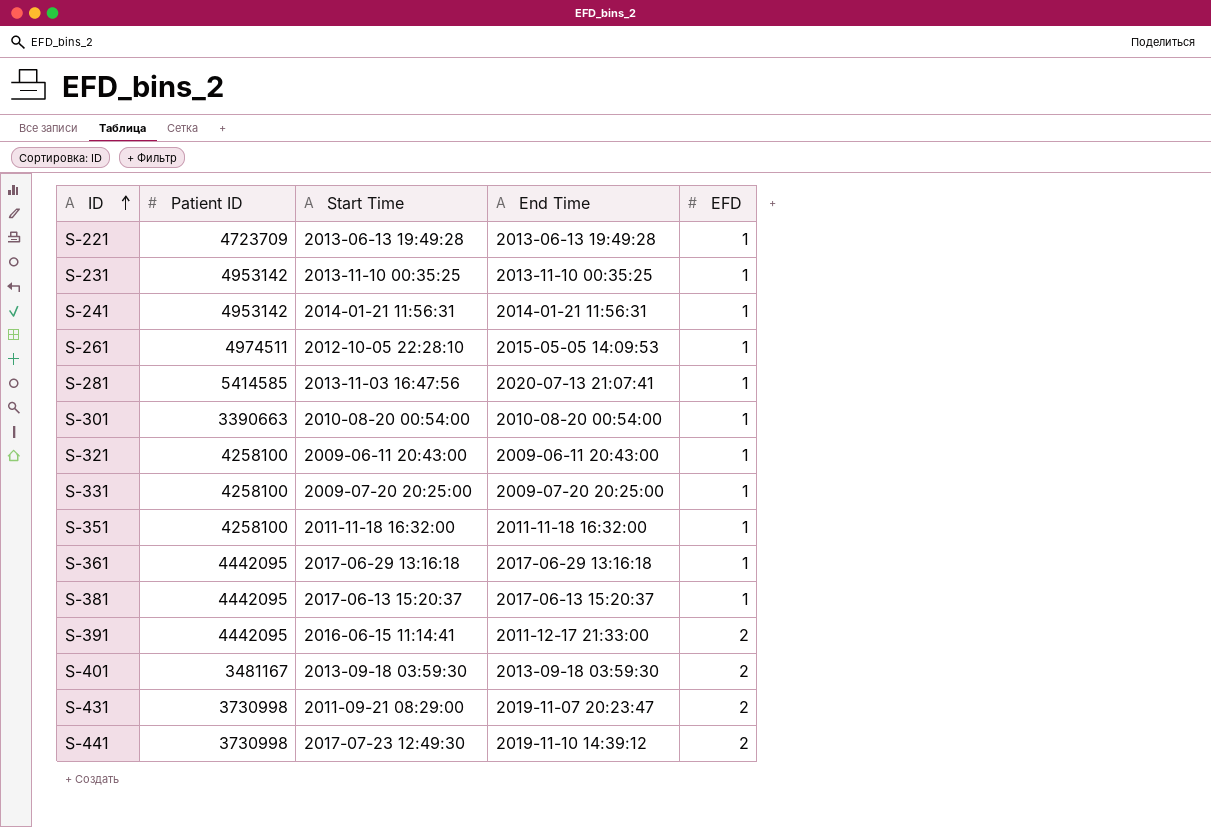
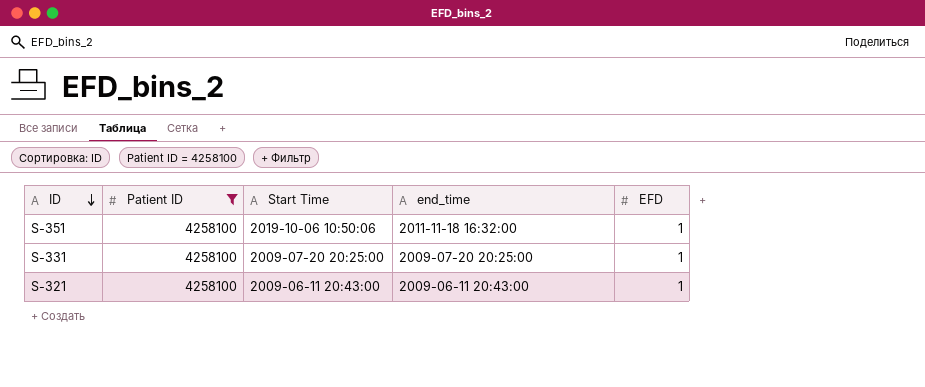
filter: none -> Patient ID = 4258100
row order: ID ascending -> ID descending
column name: End Time -> end_time
S-351 | Start Time: 2011-11-18 16:32:00 -> 2019-10-06 10:50:06

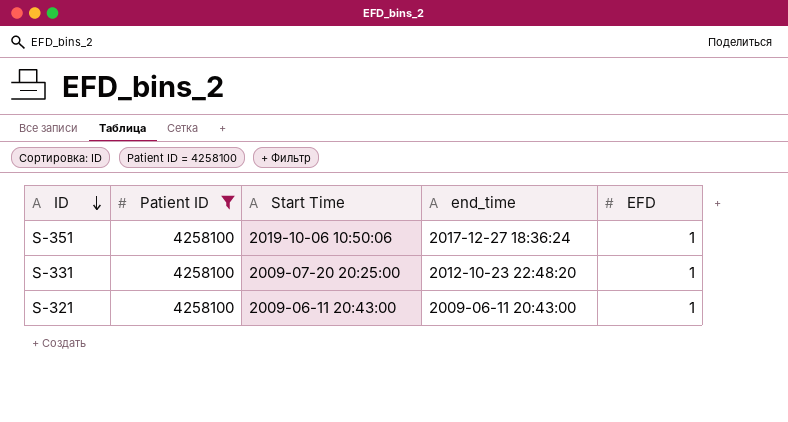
S-351 | end_time: 2011-11-18 16:32:00 -> 2017-12-27 18:36:24
S-331 | end_time: 2009-07-20 20:25:00 -> 2012-10-23 22:48:20

